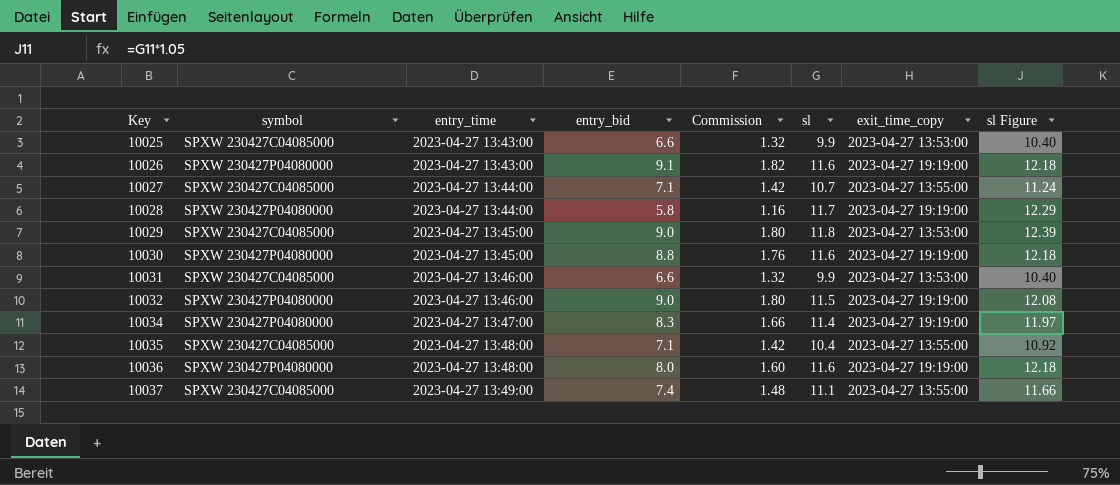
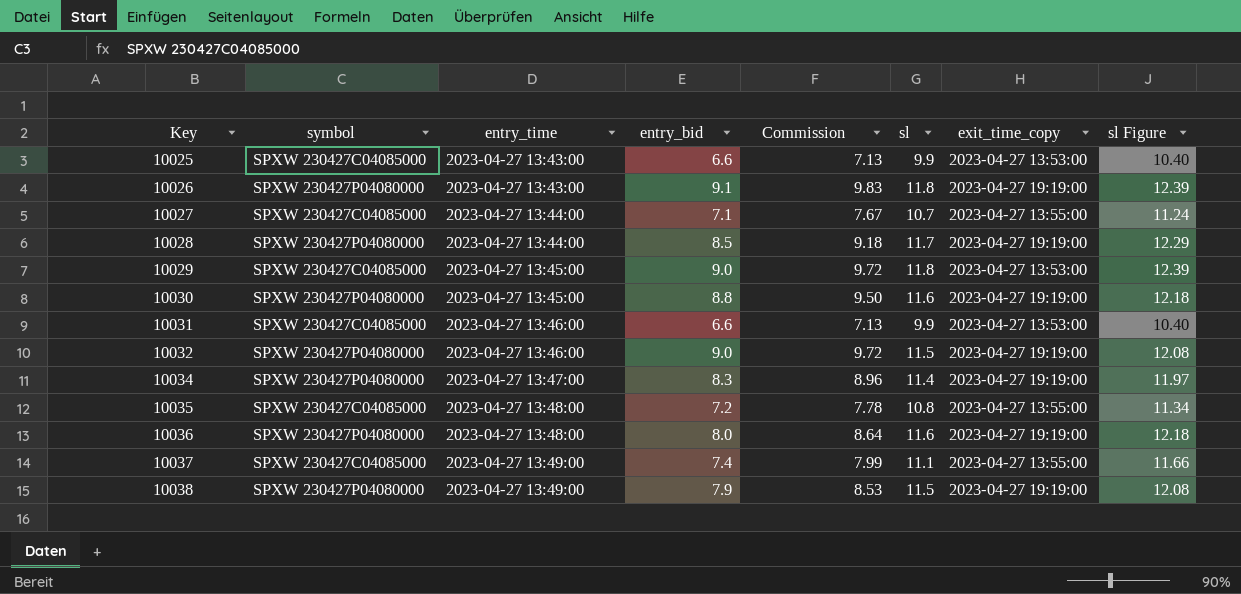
column Commission | formula: [entry_bid] * 0.2 -> [entry_bid] * 1.08
10026 | sl: 11.6 -> 11.8
10026 | sl Figure: 12.18 -> 12.39
10028 | entry_bid: 5.8 -> 8.5
10035 | entry_bid: 7.1 -> 7.2
10035 | sl: 10.4 -> 10.8
10035 | sl Figure: 10.92 -> 11.34
row 10038: none -> SPXW 230427P04080000 | 2023-04-27 13:49:00 | 7.9 | 8.53 | 11.5 | 2023-04-27 19:19:00 | 12.08

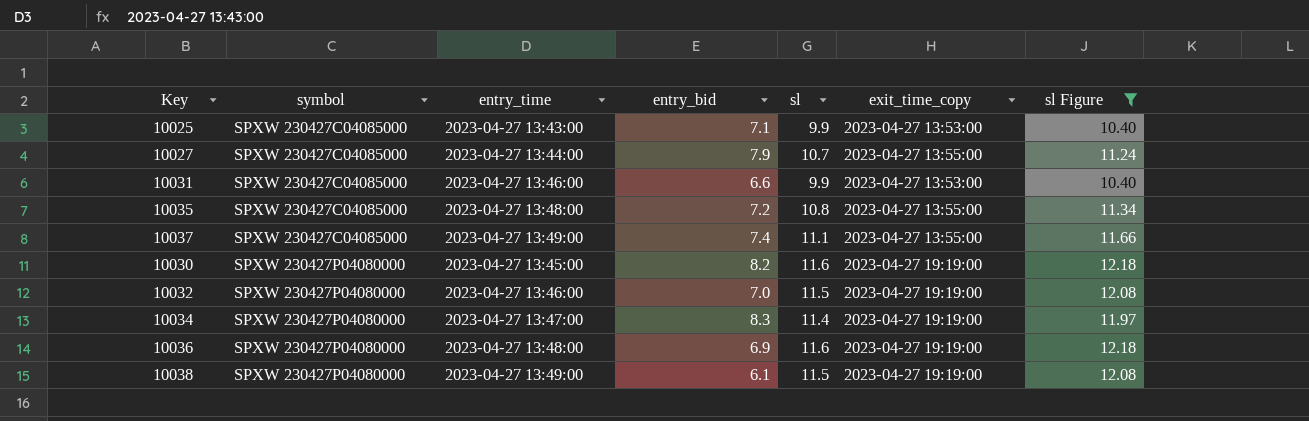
filter: none -> sl Figure <= 12.18
row order: Key ascending -> symbol ascending
column Commission | formula: [entry_bid] * 1.08 -> none
10025 | entry_bid: 6.6 -> 7.1
10027 | entry_bid: 7.1 -> 7.9
10030 | entry_bid: 8.8 -> 8.2
10032 | entry_bid: 9.0 -> 7.0
10036 | entry_bid: 8.0 -> 6.9
10038 | entry_bid: 7.9 -> 6.1

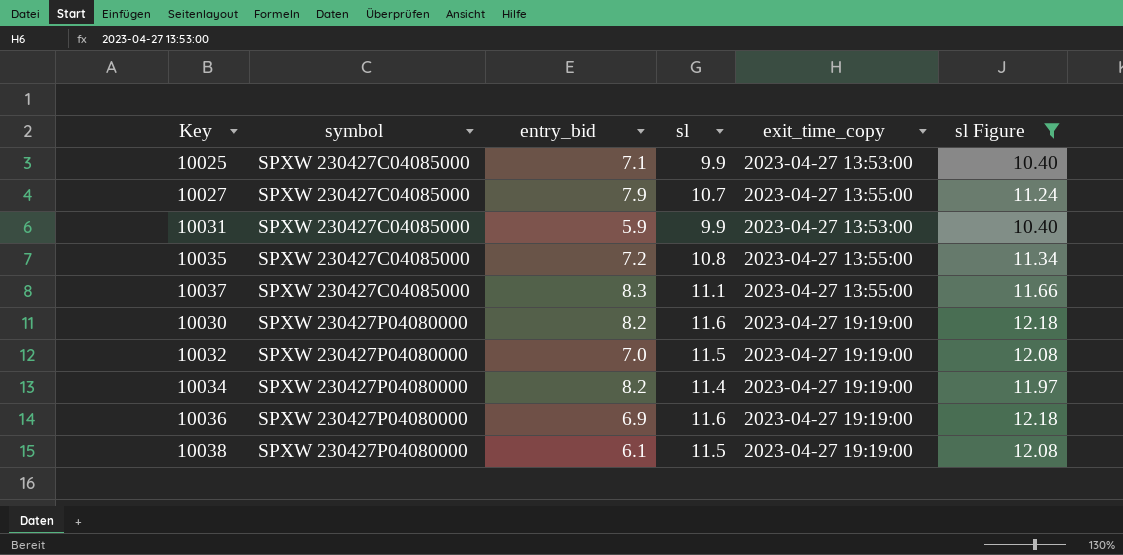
column entry_time | position: 3 -> none
10031 | entry_bid: 6.6 -> 5.9
10037 | entry_bid: 7.4 -> 8.3
10034 | entry_bid: 8.3 -> 8.2

